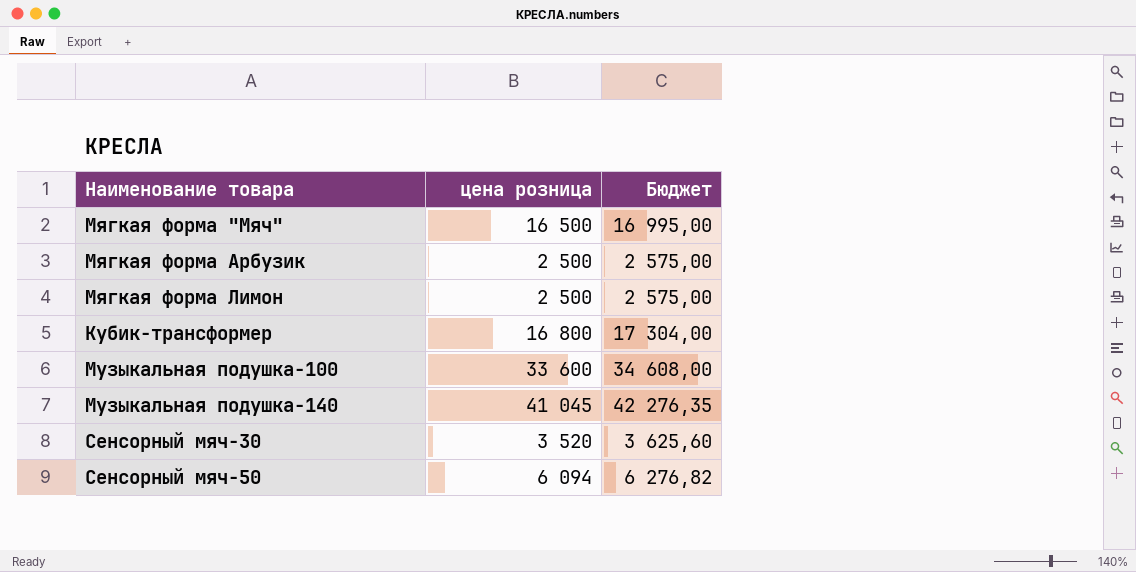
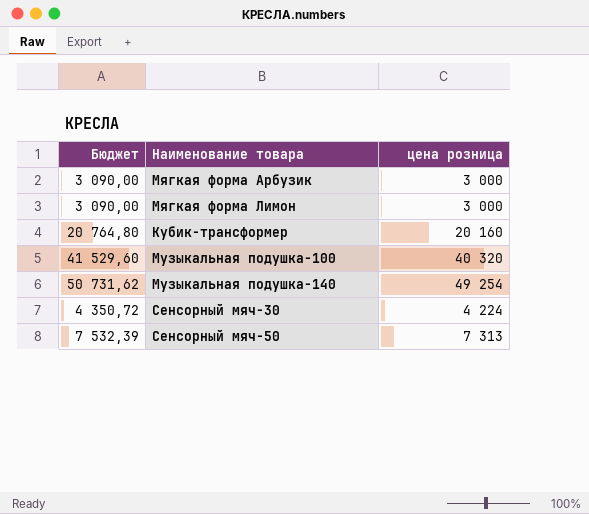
column Бюджет | position: 3 -> 1
row Мягкая форма "Мяч": 16 500 | 16 995,00 -> none
Мягкая форма Арбузик | Бюджет: 2 575,00 -> 3 090,00
Мягкая форма Арбузик | цена розница: 2 500 -> 3 000
Мягкая форма Лимон | Бюджет: 2 575,00 -> 3 090,00
Мягкая форма Лимон | цена розница: 2 500 -> 3 000
Кубик-трансформер | Бюджет: 17 304,00 -> 20 764,80
Кубик-трансформер | цена розница: 16 800 -> 20 160
Музыкальная подушка-100 | Бюджет: 34 608,00 -> 41 529,60
Музыкальная подушка-100 | цена розница: 33 600 -> 40 320
Музыкальная подушка-140 | Бюджет: 42 276,35 -> 50 731,62
Музыкальная подушка-140 | цена розница: 41 045 -> 49 254
Сенсорный мяч-30 | Бюджет: 3 625,60 -> 4 350,72
Сенсорный мяч-30 | цена розница: 3 520 -> 4 224
Сенсорный мяч-50 | Бюджет: 6 276,82 -> 7 532,39
Сенсорный мяч-50 | цена розница: 6 094 -> 7 313

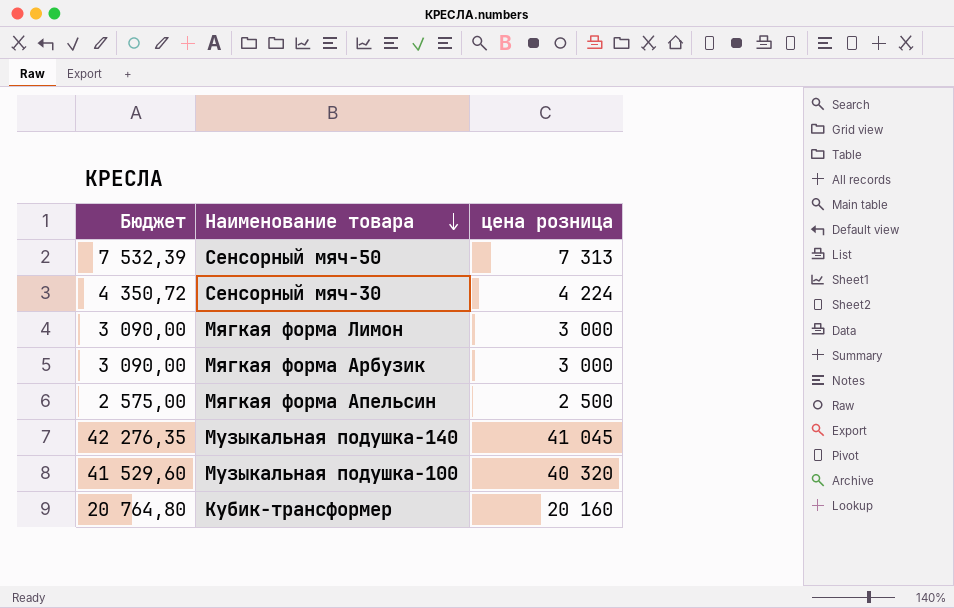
row order: none -> Наименование товара descending
row Мягкая форма Апельсин: none -> 2 575,00 | 2 500
Музыкальная подушка-140 | Бюджет: 50 731,62 -> 42 276,35
Музыкальная подушка-140 | цена розница: 49 254 -> 41 045

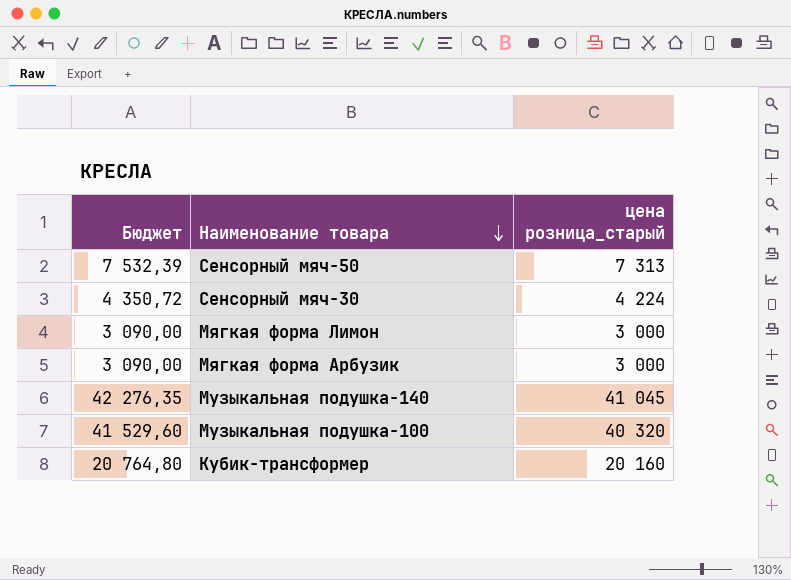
column name: цена розница -> цена розница_старый
row Мягкая форма Апельсин: 2 575,00 | 2 500 -> none

